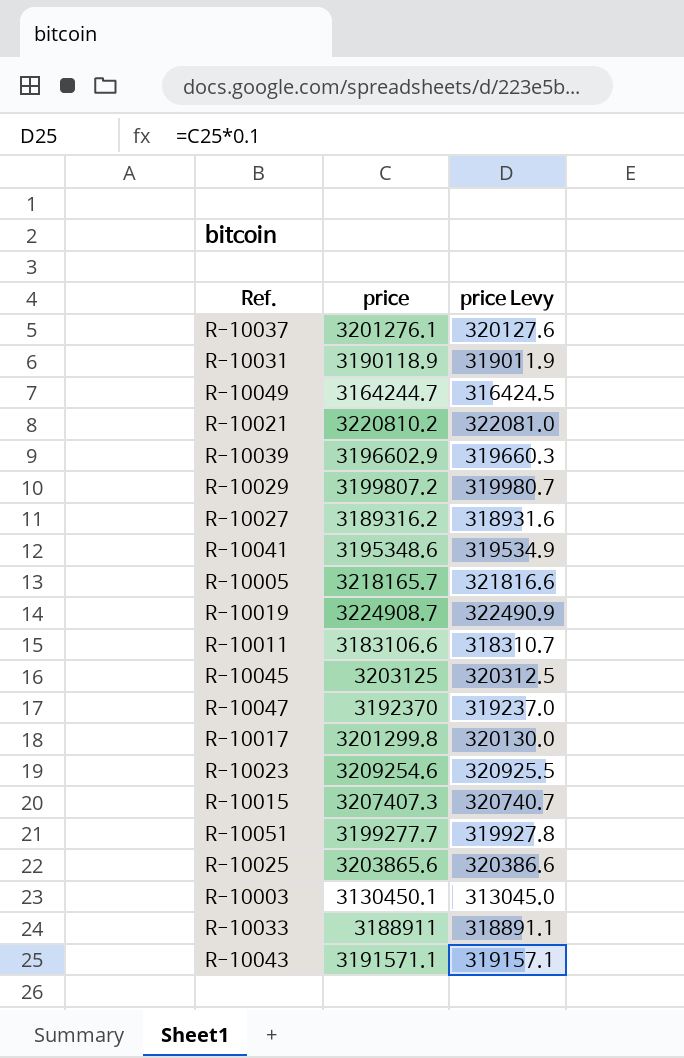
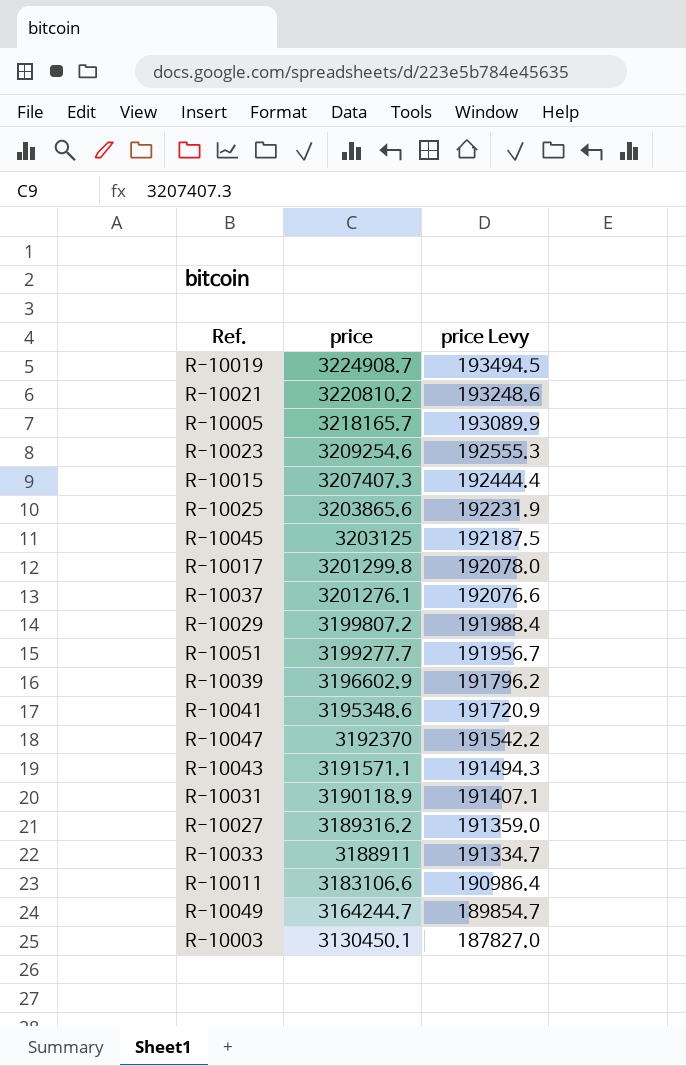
row order: none -> price descending
column price Levy | formula: [price] * 0.1 -> [price] * 0.06

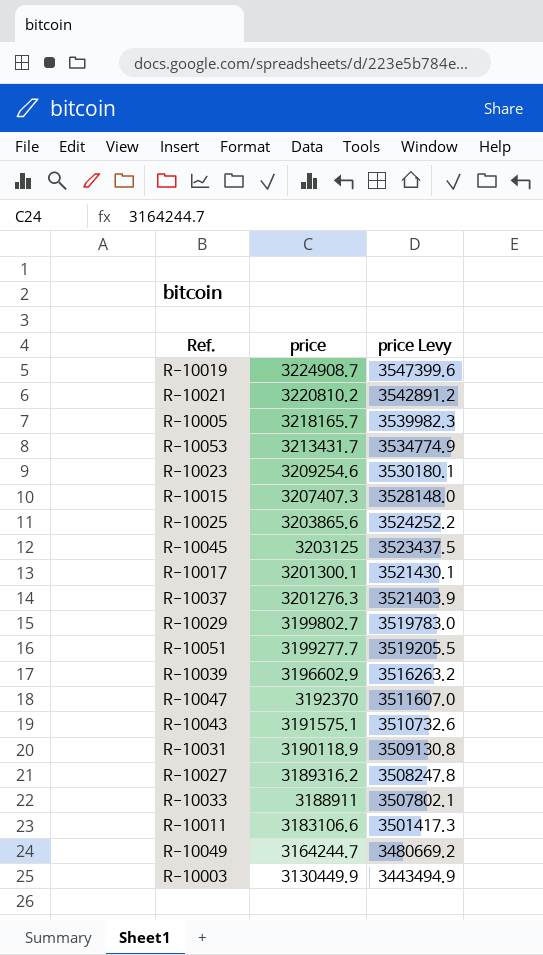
column price Levy | formula: [price] * 0.06 -> [price] * 1.1
row R-10041: 3195348.6 | 191720.9 -> none
row R-10053: none -> 3213431.7 | 3534774.9
R-10017 | price: 3201299.8 -> 3201300.1
R-10037 | price: 3201276.1 -> 3201276.3
R-10029 | price: 3199807.2 -> 3199802.7
R-10043 | price: 3191571.1 -> 3191575.1
R-10003 | price: 3130450.1 -> 3130449.9

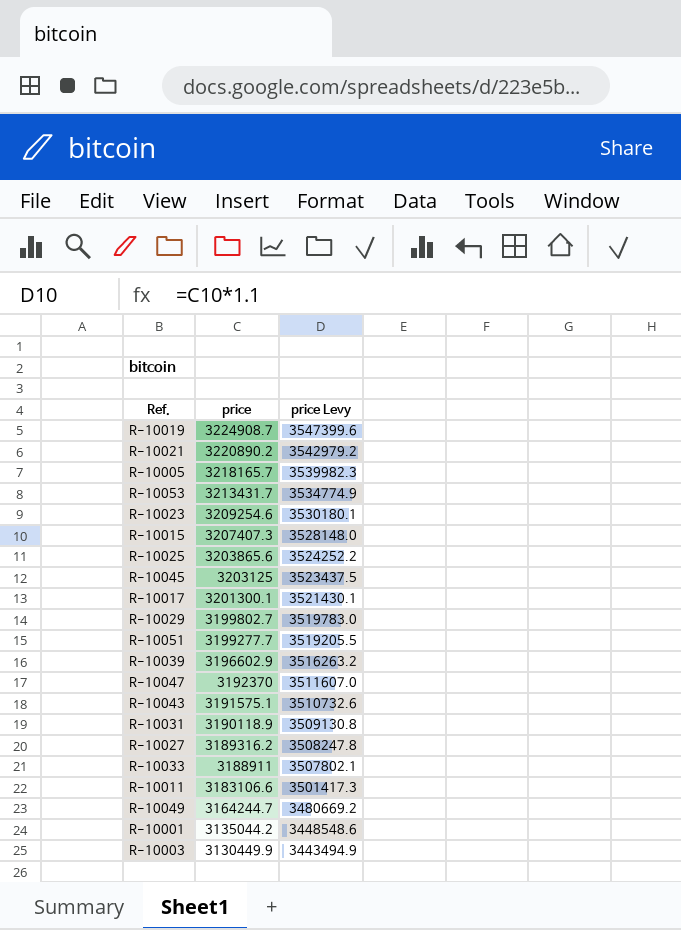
row R-10037: 3201276.3 | 3521403.9 -> none
R-10021 | price: 3220810.2 -> 3220890.2
R-10021 | price Levy: 3542891.2 -> 3542979.2
row R-10001: none -> 3135044.2 | 3448548.6

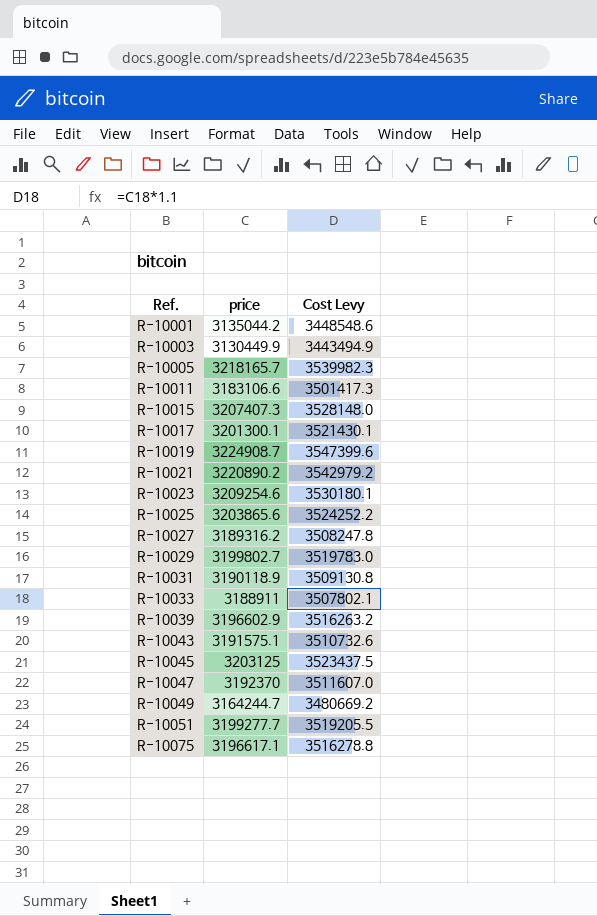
row order: price descending -> Ref. ascending
column name: price Levy -> Cost Levy
row R-10053: 3213431.7 | 3534774.9 -> none
row R-10075: none -> 3196617.1 | 3516278.8

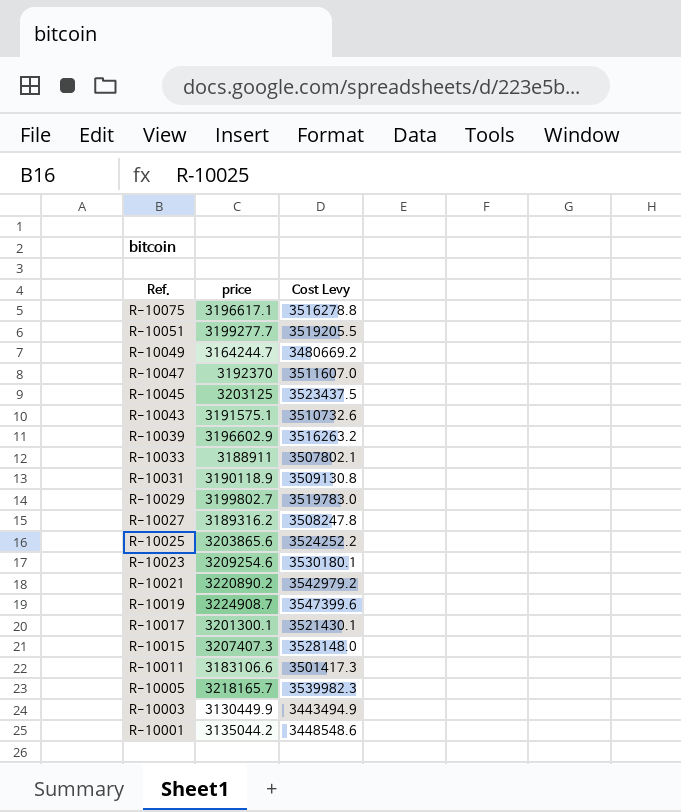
row order: Ref. ascending -> Ref. descending

